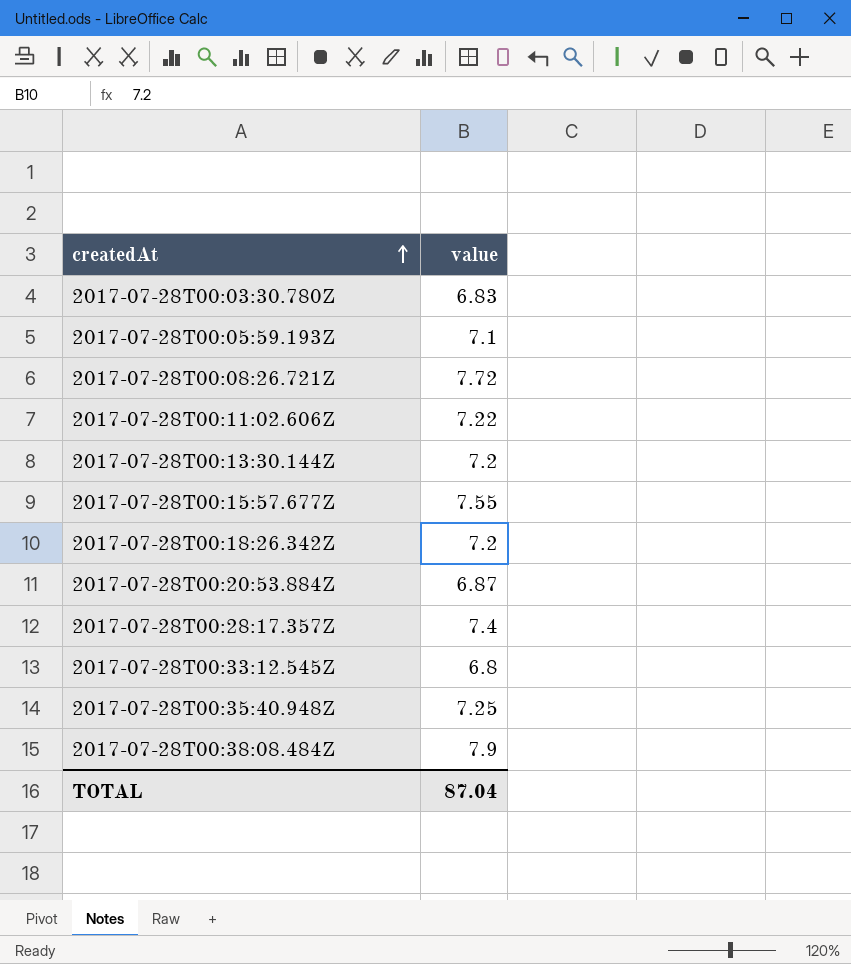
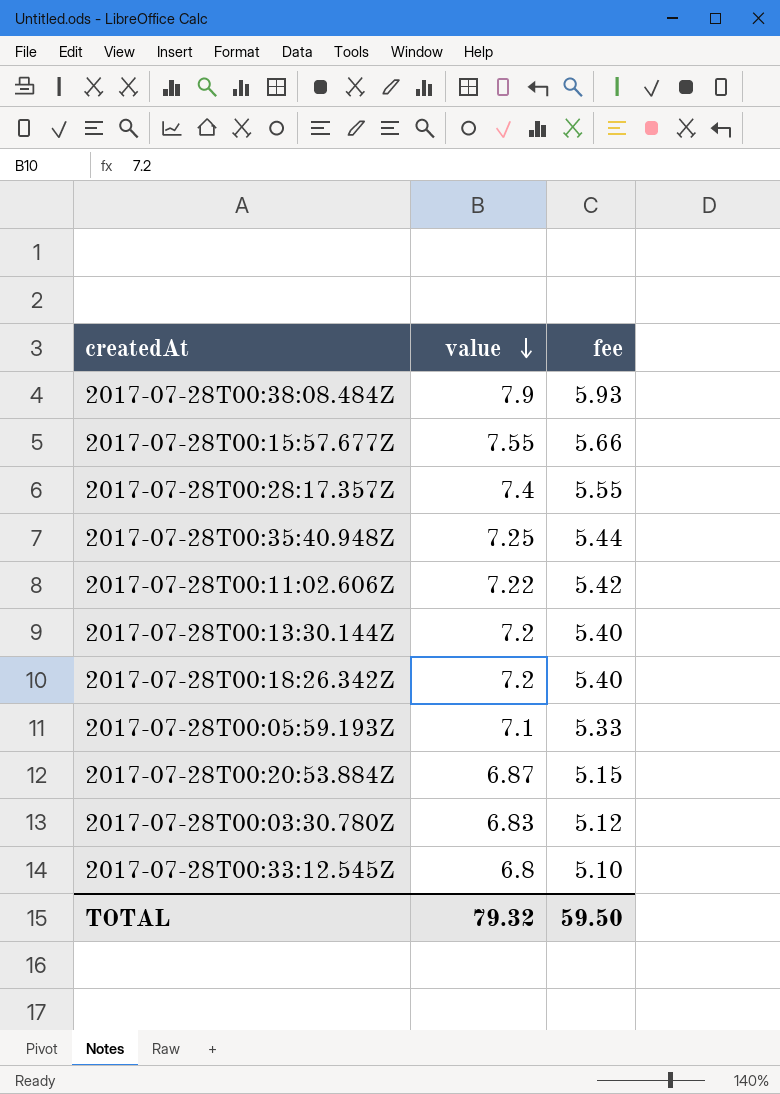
row order: createdAt ascending -> value descending
column fee | formula: none -> [value] * 0.75
row 2017-07-28T00:08:26.721Z: 7.72 -> none
TOTAL | value: 87.04 -> 79.32

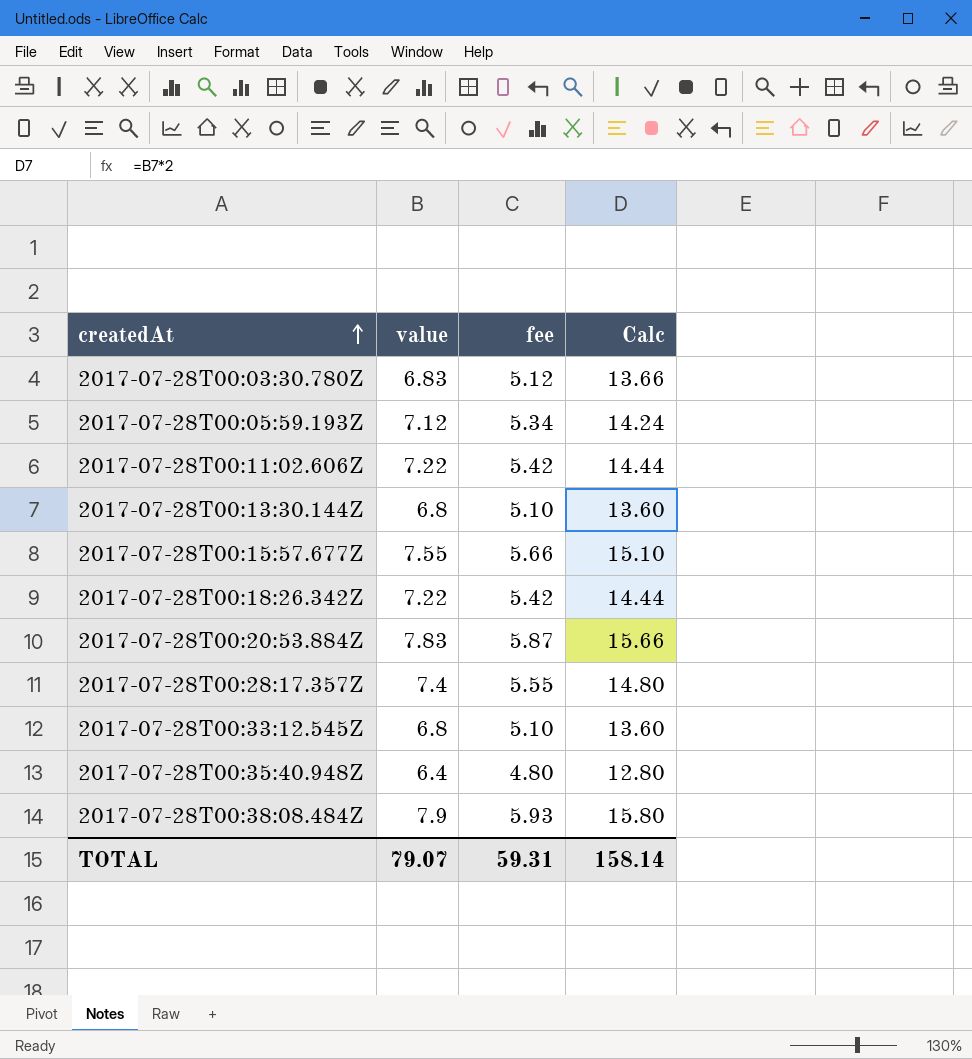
row order: value descending -> createdAt ascending
column Calc | formula: none -> [value] * 2
2017-07-28T00:05:59.193Z | value: 7.1 -> 7.12
2017-07-28T00:05:59.193Z | fee: 5.33 -> 5.34
2017-07-28T00:13:30.144Z | value: 7.2 -> 6.8
2017-07-28T00:13:30.144Z | fee: 5.40 -> 5.10
2017-07-28T00:18:26.342Z | value: 7.2 -> 7.22
2017-07-28T00:18:26.342Z | fee: 5.40 -> 5.42
2017-07-28T00:20:53.884Z | value: 6.87 -> 7.83
2017-07-28T00:20:53.884Z | fee: 5.15 -> 5.87
2017-07-28T00:35:40.948Z | value: 7.25 -> 6.4
2017-07-28T00:35:40.948Z | fee: 5.44 -> 4.80
TOTAL | value: 79.32 -> 79.07
TOTAL | fee: 59.50 -> 59.31

